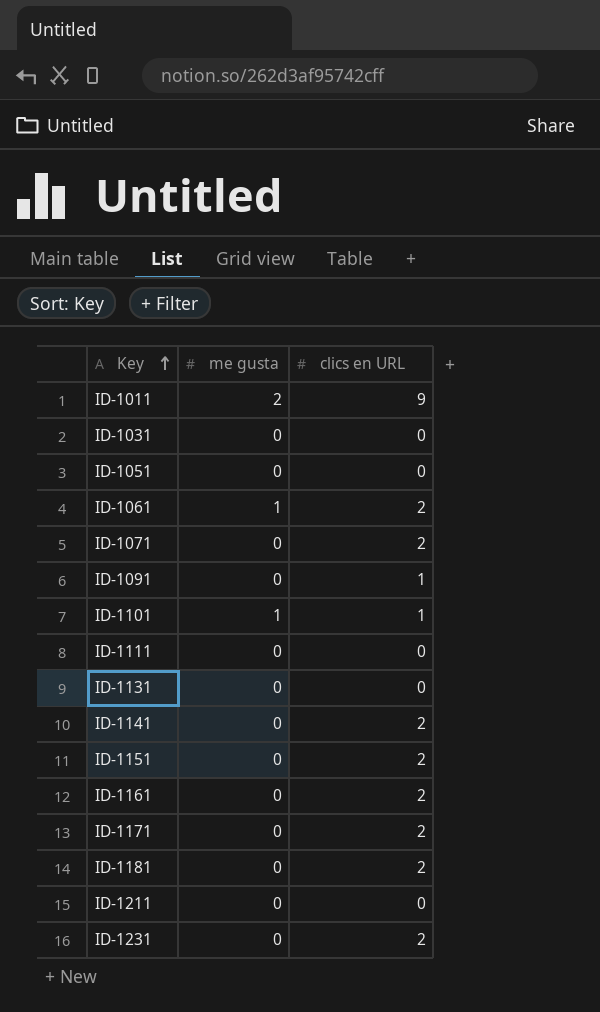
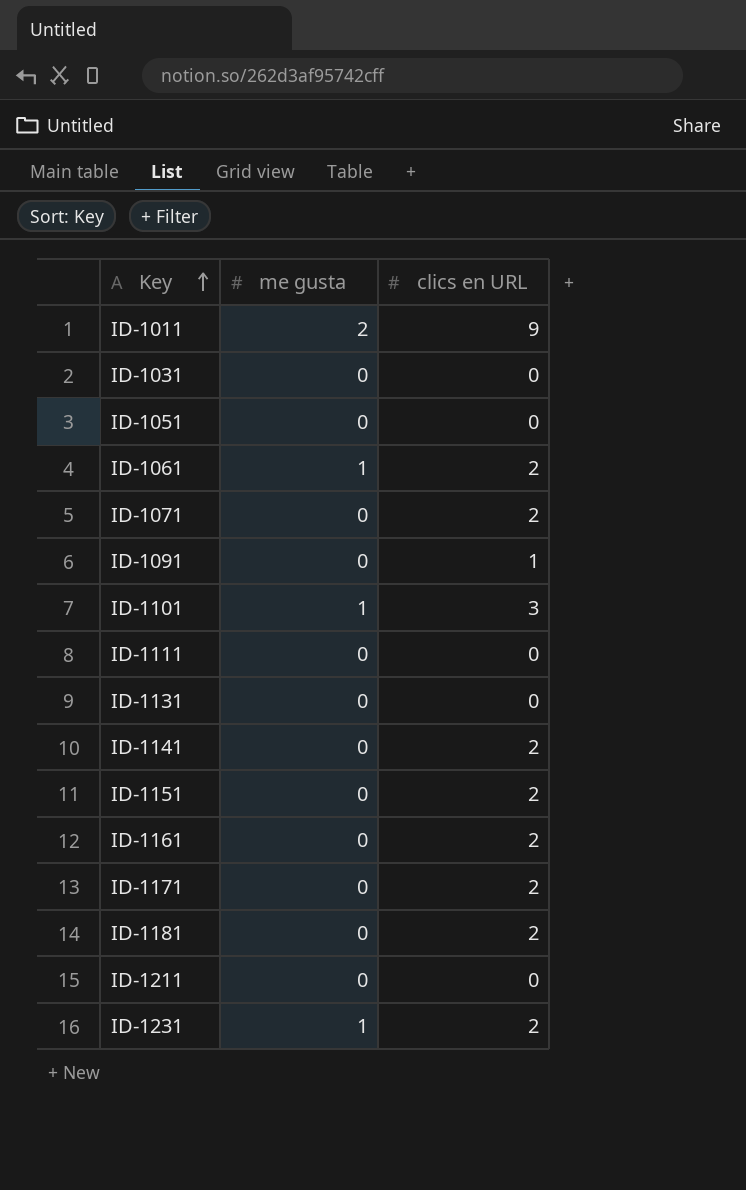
ID-1101 | clics en URL: 1 -> 3
ID-1231 | me gusta: 0 -> 1

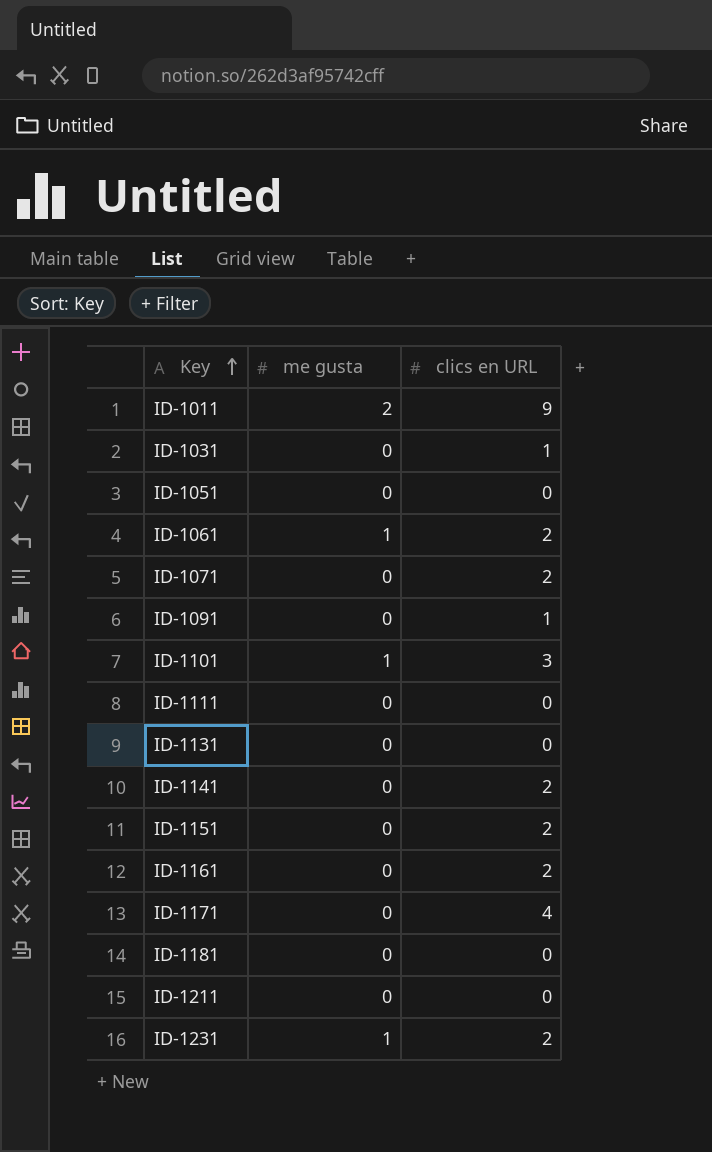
ID-1031 | clics en URL: 0 -> 1
ID-1171 | clics en URL: 2 -> 4
ID-1181 | clics en URL: 2 -> 0

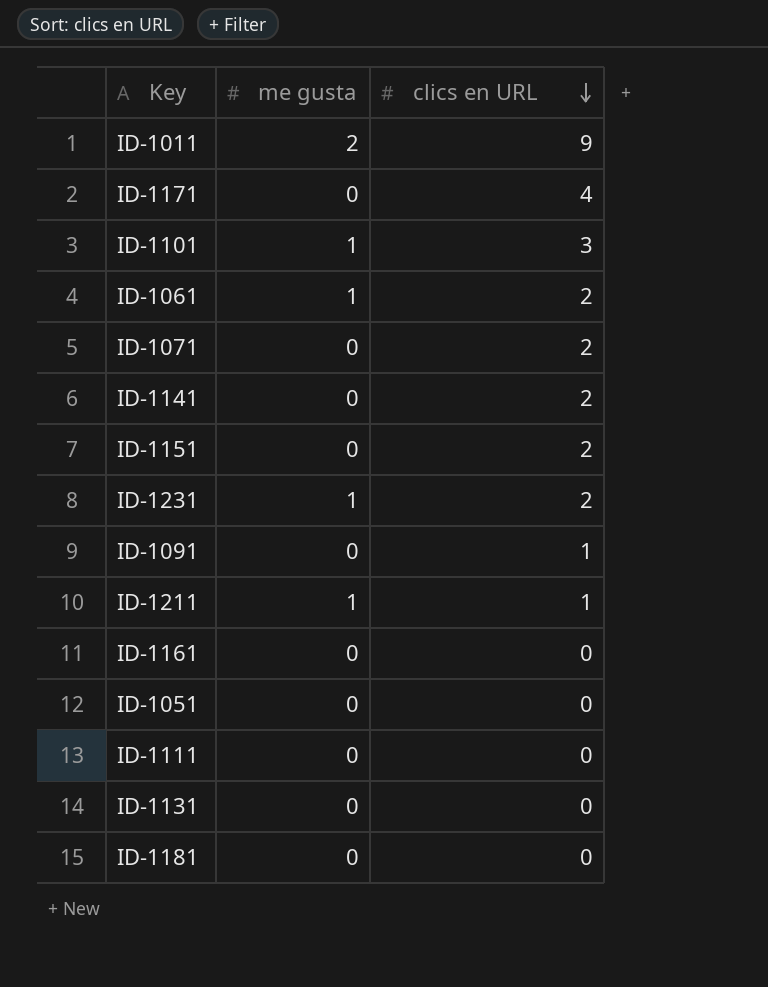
row order: Key ascending -> clics en URL descending
row ID-1031: 0 | 1 -> none
ID-1211 | me gusta: 0 -> 1
ID-1211 | clics en URL: 0 -> 1
ID-1161 | clics en URL: 2 -> 0

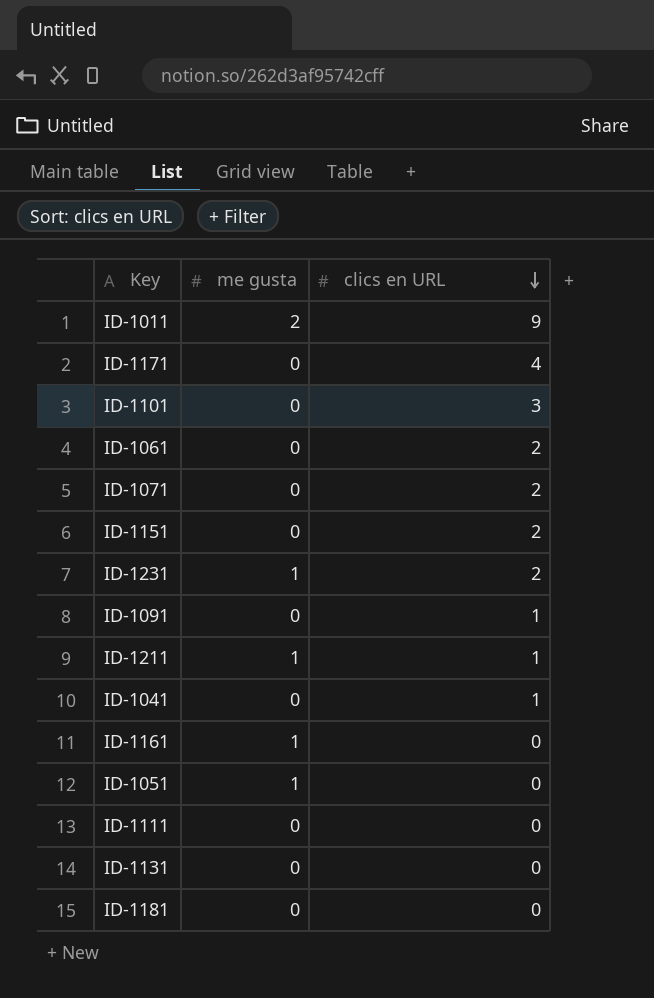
row ID-1141: 0 | 2 -> none
ID-1101 | me gusta: 1 -> 0
ID-1061 | me gusta: 1 -> 0
row ID-1041: none -> 0 | 1
ID-1161 | me gusta: 0 -> 1
ID-1051 | me gusta: 0 -> 1

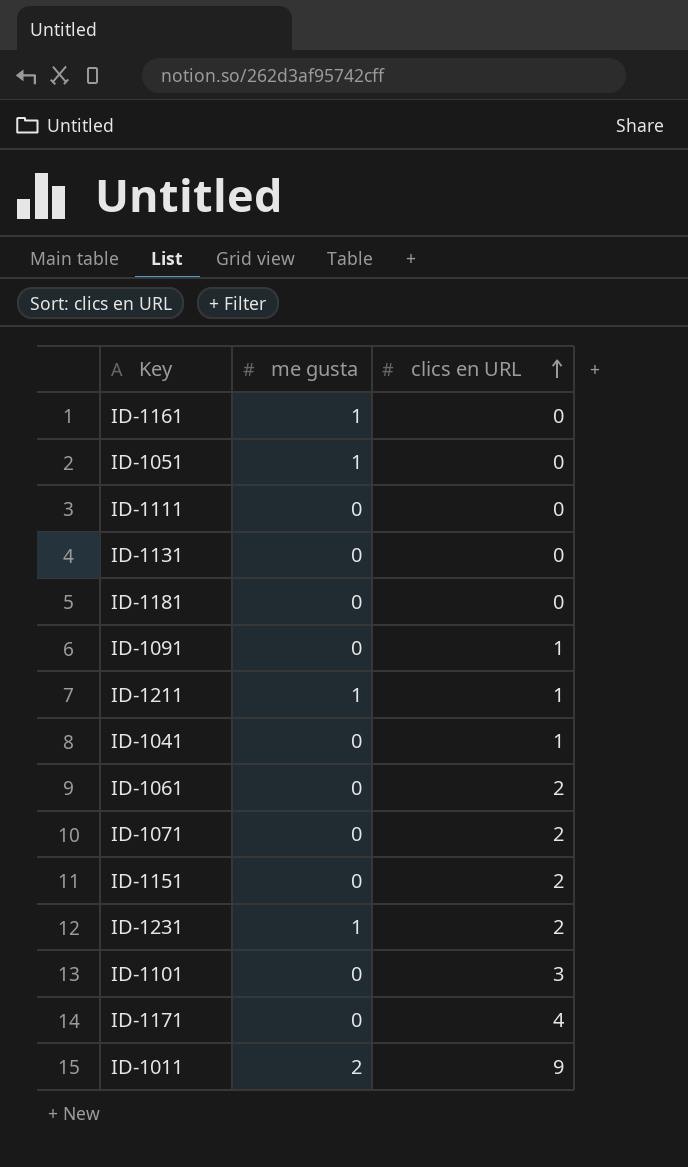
row order: clics en URL descending -> clics en URL ascending

